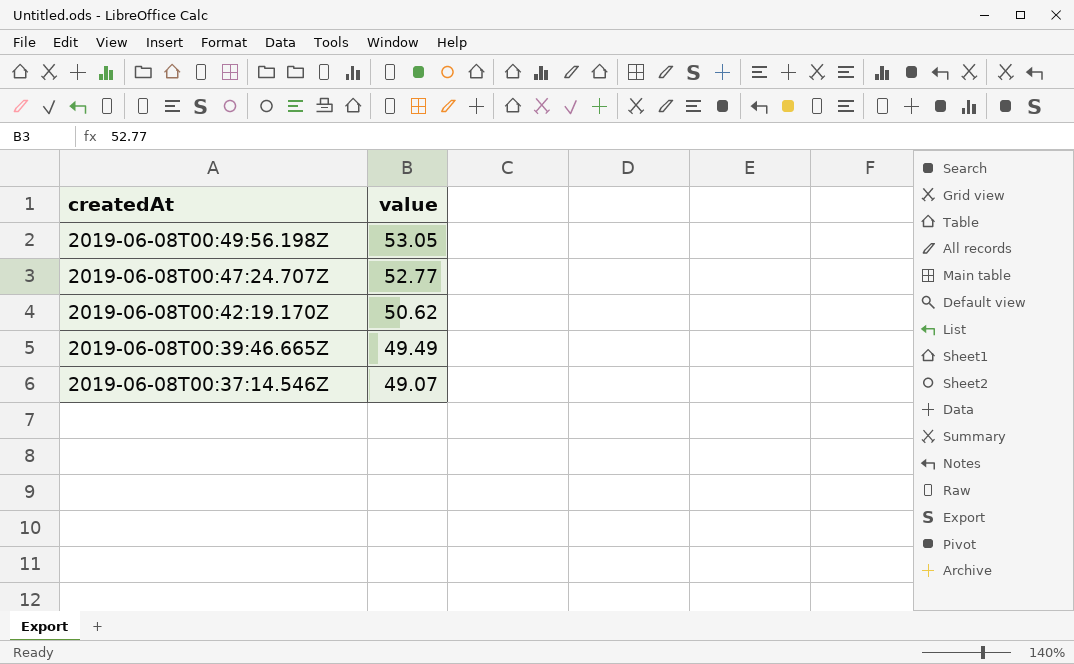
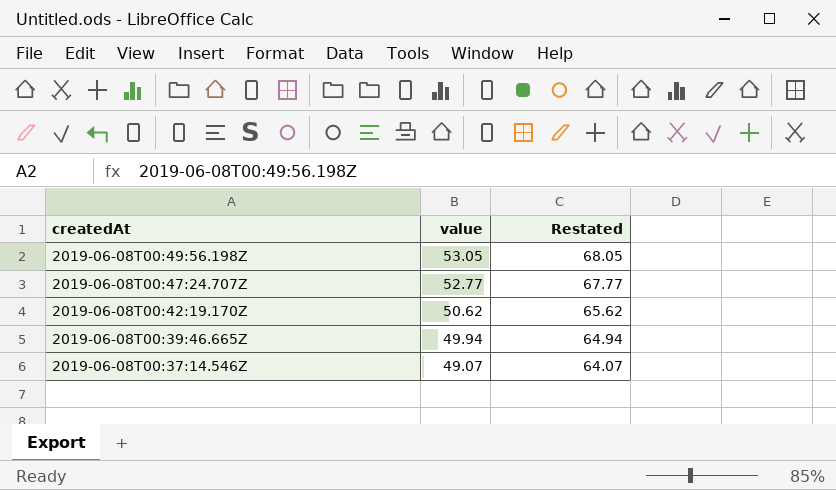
column Restated | formula: none -> [value] + 15
2019-06-08T00:39:46.665Z | value: 49.49 -> 49.94

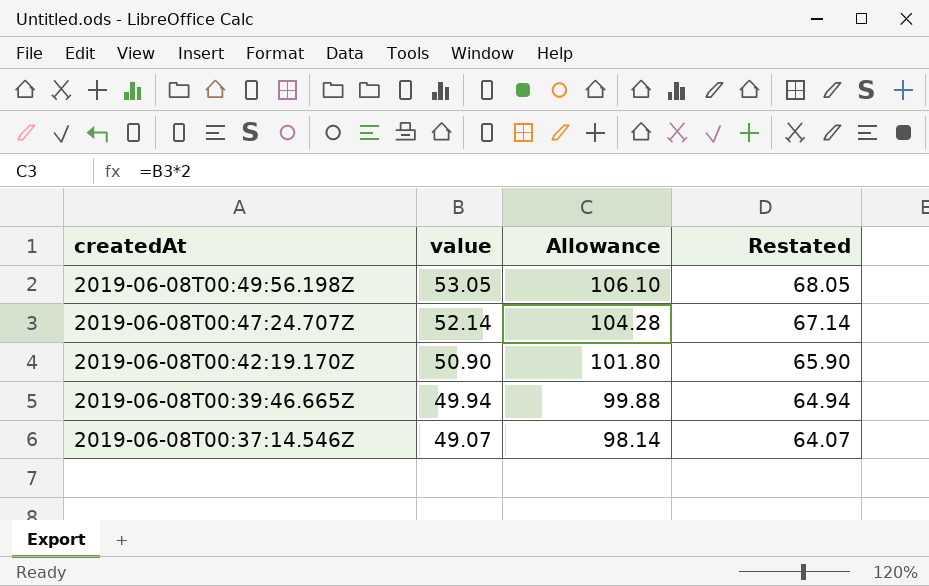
column Allowance | formula: none -> [value] * 2
2019-06-08T00:47:24.707Z | value: 52.77 -> 52.14
2019-06-08T00:47:24.707Z | Restated: 67.77 -> 67.14
2019-06-08T00:42:19.170Z | value: 50.62 -> 50.90
2019-06-08T00:42:19.170Z | Restated: 65.62 -> 65.90

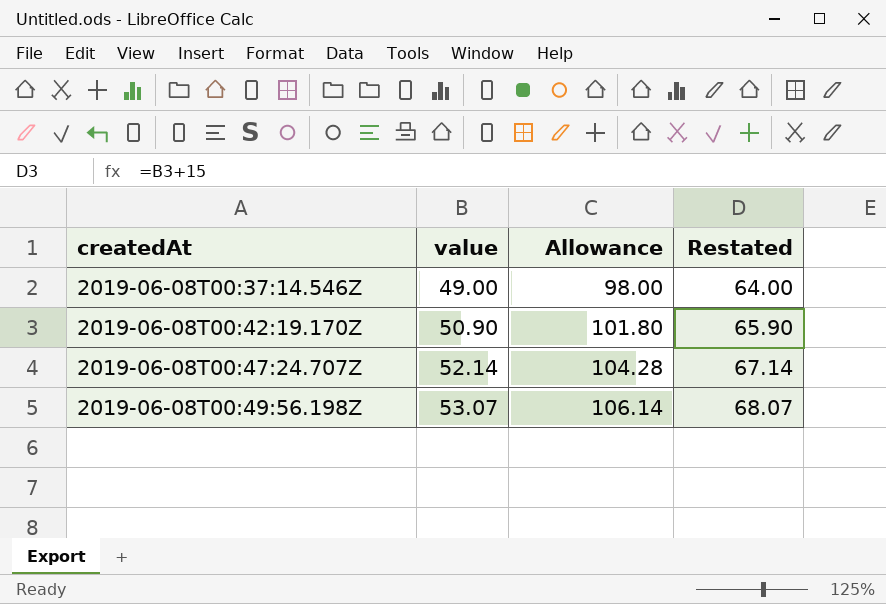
row order: createdAt descending -> createdAt ascending
row 2019-06-08T00:39:46.665Z: 49.94 | 99.88 | 64.94 -> none
2019-06-08T00:37:14.546Z | value: 49.07 -> 49.00
2019-06-08T00:37:14.546Z | Allowance: 98.14 -> 98.00
2019-06-08T00:37:14.546Z | Restated: 64.07 -> 64.00
2019-06-08T00:49:56.198Z | value: 53.05 -> 53.07
2019-06-08T00:49:56.198Z | Allowance: 106.10 -> 106.14
2019-06-08T00:49:56.198Z | Restated: 68.05 -> 68.07

